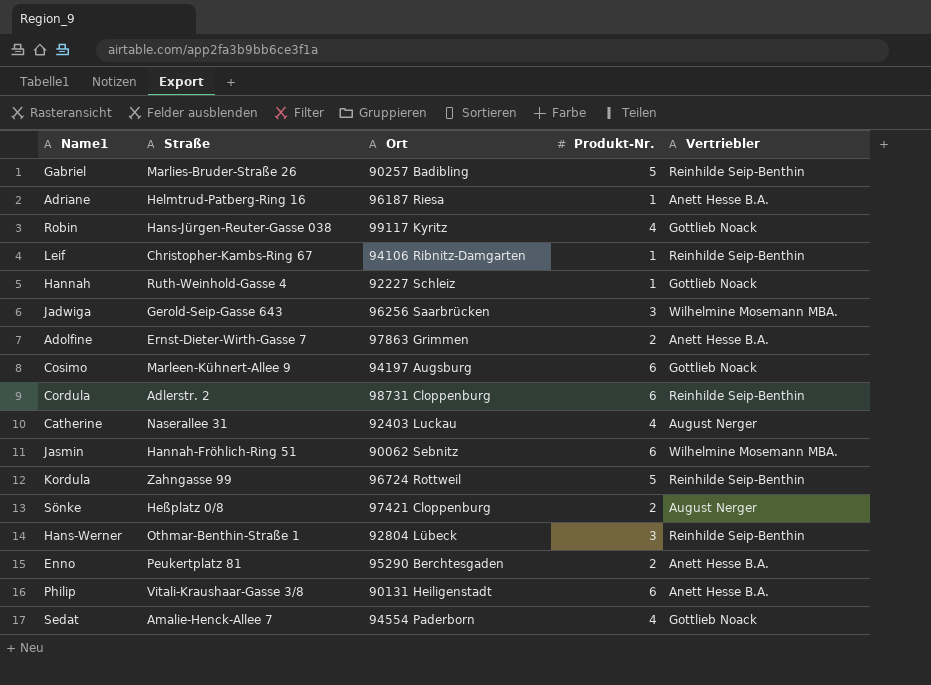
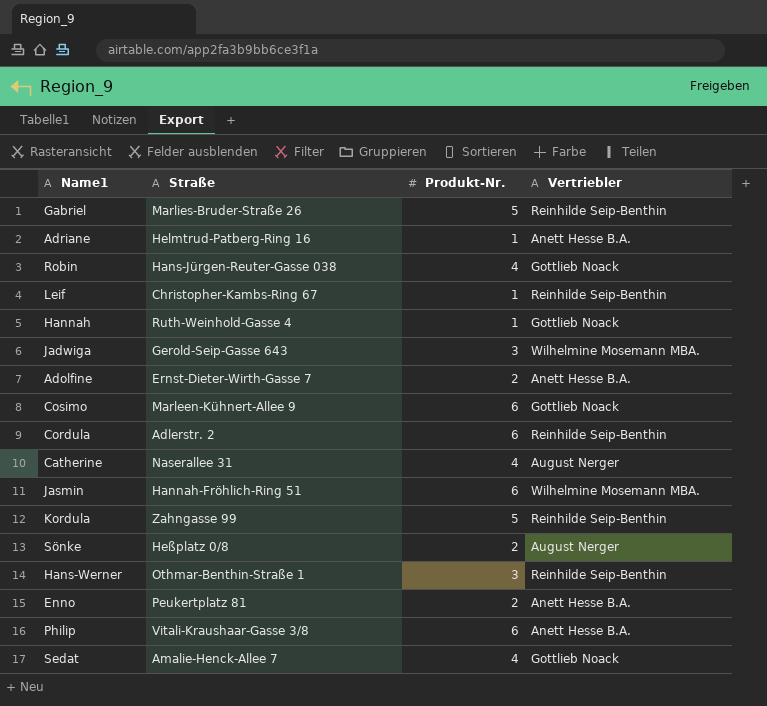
column Ort | position: 3 -> none

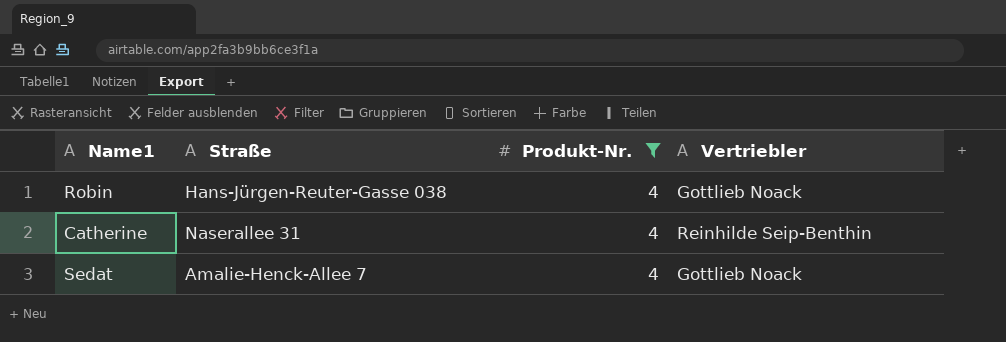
filter: none -> Produkt-Nr. = 4
Catherine | Vertriebler: August Nerger -> Reinhilde Seip-Benthin

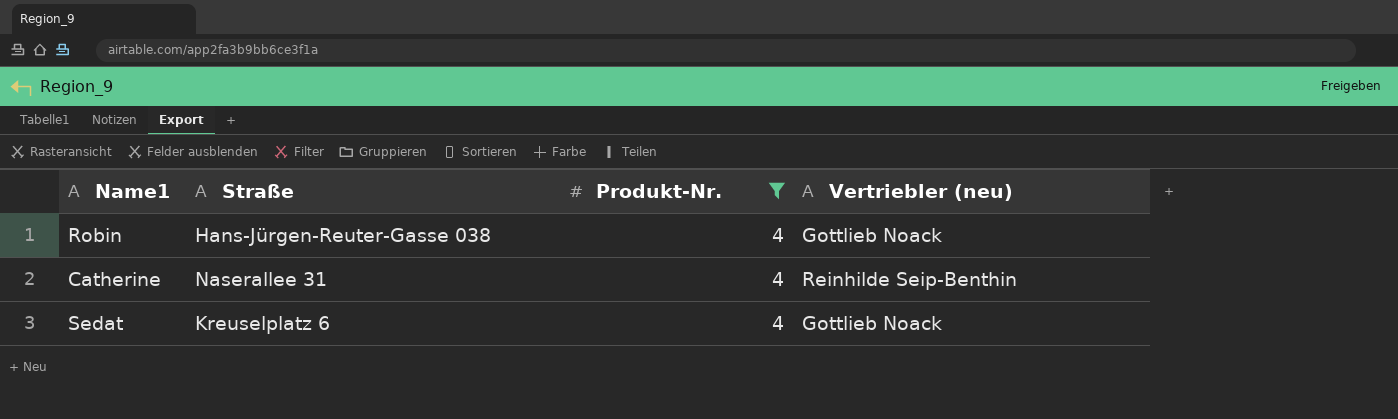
column name: Vertriebler -> Vertriebler (neu)
Sedat | Straße: Amalie-Henck-Allee 7 -> Kreuselplatz 6

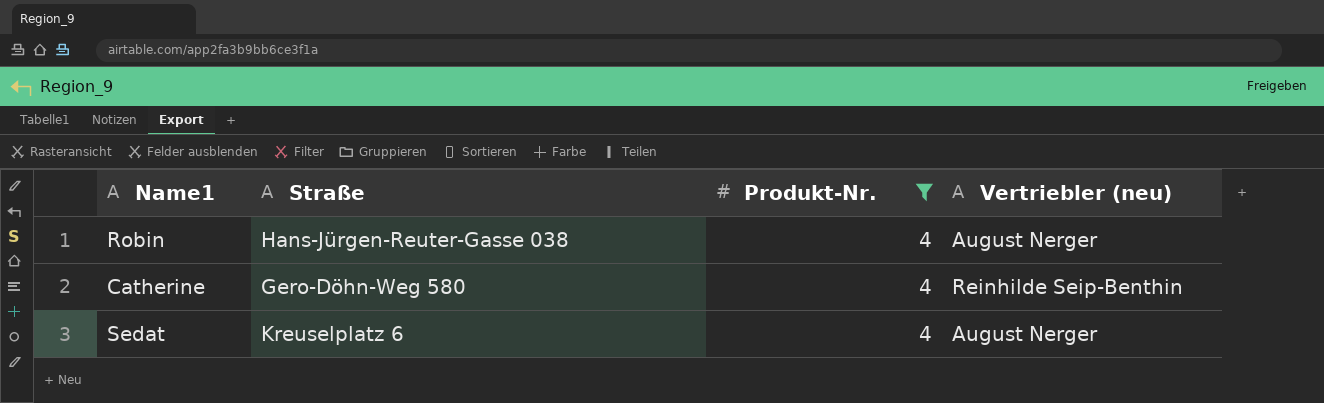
Robin | Vertriebler (neu): Gottlieb Noack -> August Nerger
Catherine | Straße: Naserallee 31 -> Gero-Döhn-Weg 580
Sedat | Vertriebler (neu): Gottlieb Noack -> August Nerger

